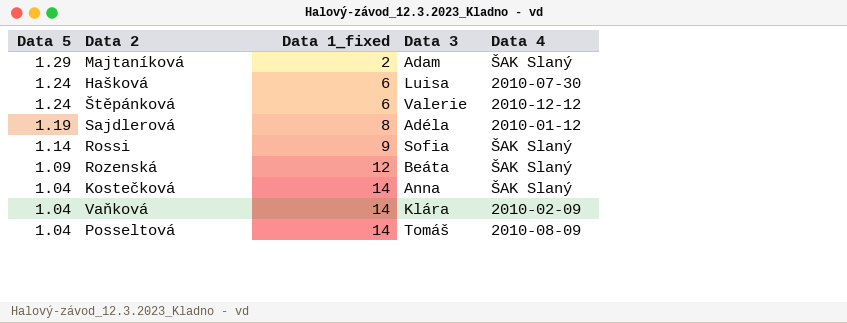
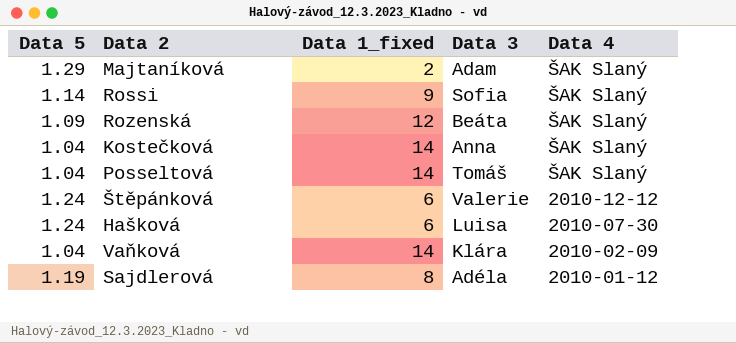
row order: Data 5 descending -> Data 4 descending
Posseltová | Data 4: 2010-08-09 -> ŠAK Slaný

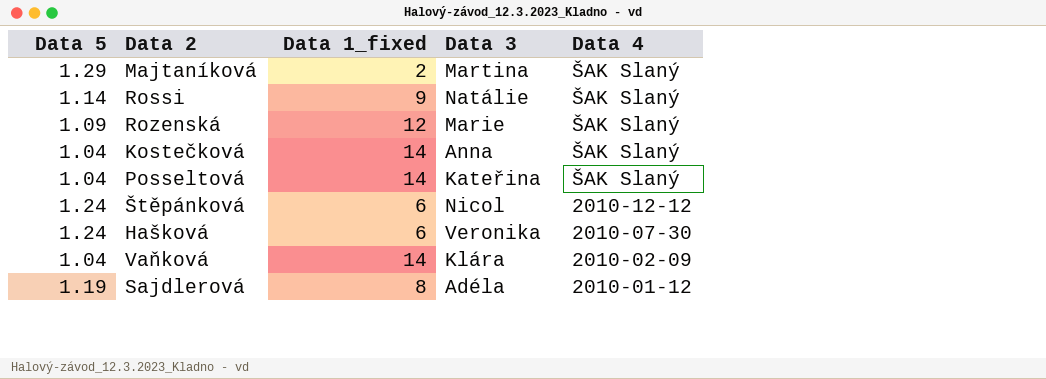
Majtaníková | Data 3: Adam -> Martina
Rossi | Data 3: Sofia -> Natálie
Rozenská | Data 3: Beáta -> Marie
Posseltová | Data 3: Tomáš -> Kateřina
Štěpánková | Data 3: Valerie -> Nicol
Hašková | Data 3: Luisa -> Veronika

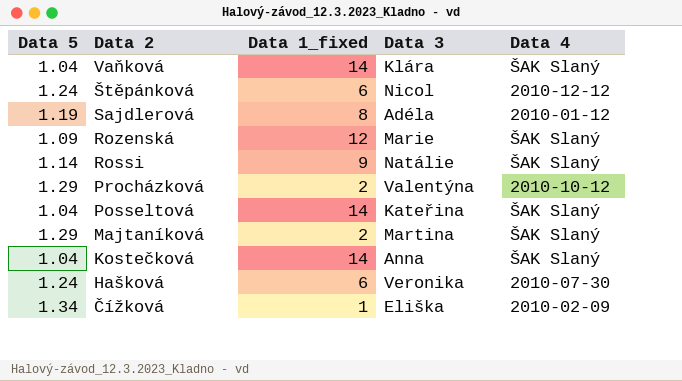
row order: Data 4 descending -> Data 2 descending
Vaňková | Data 4: 2010-02-09 -> ŠAK Slaný
row Procházková: none -> 1.29 | 2 | Valentýna | 2010-10-12
row Čížková: none -> 1.34 | 1 | Eliška | 2010-02-09

